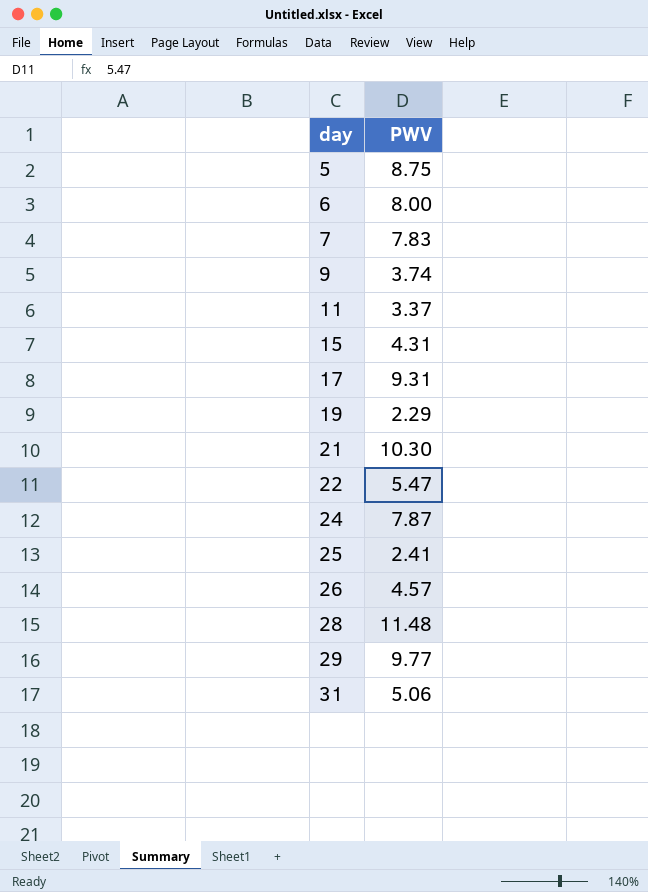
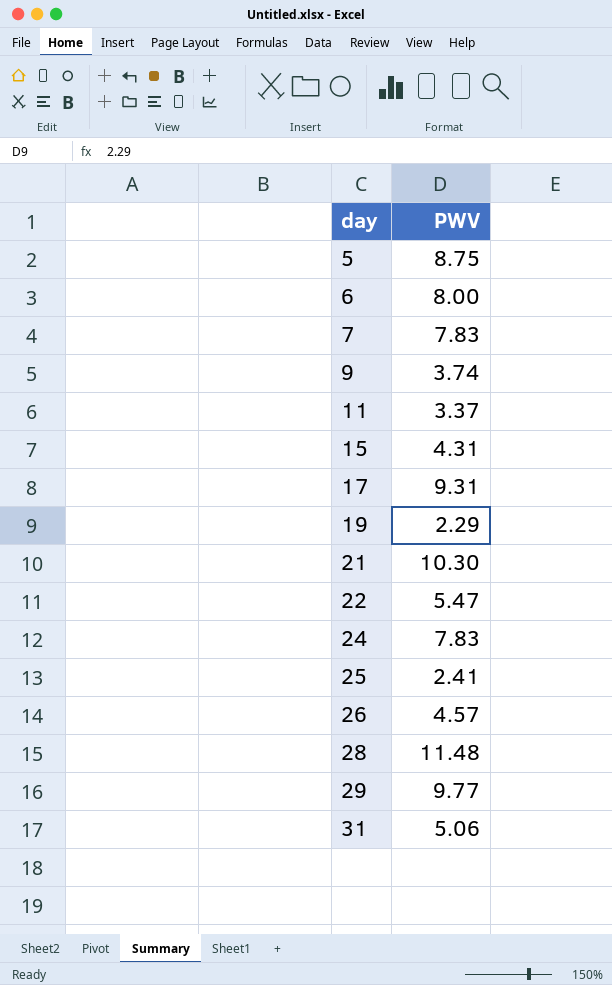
24 | PWV: 7.87 -> 7.83

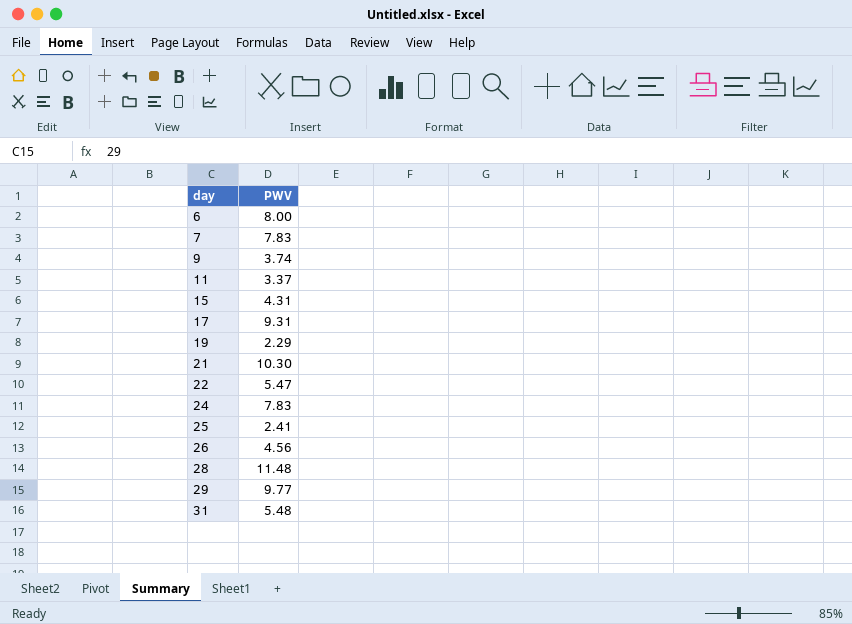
row 5: 8.75 -> none
26 | PWV: 4.57 -> 4.56
31 | PWV: 5.06 -> 5.48

